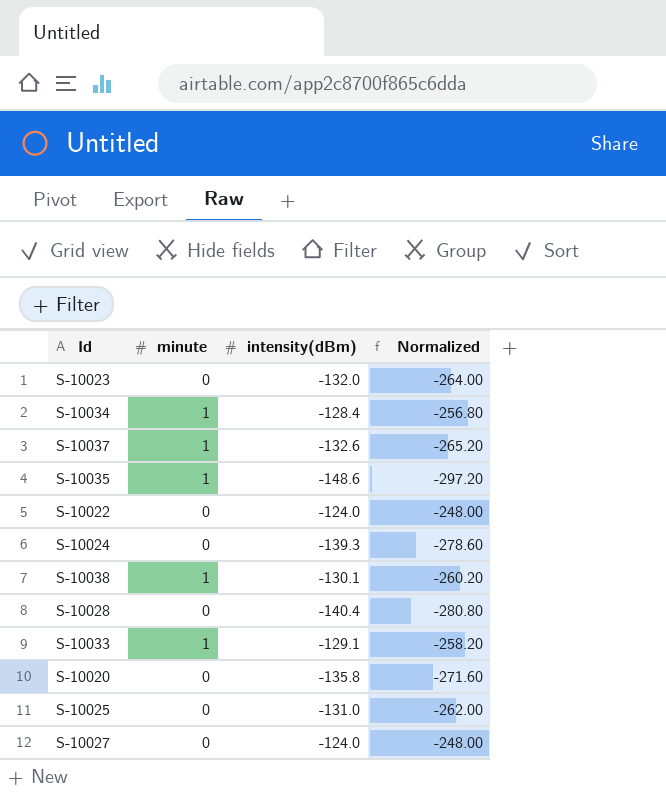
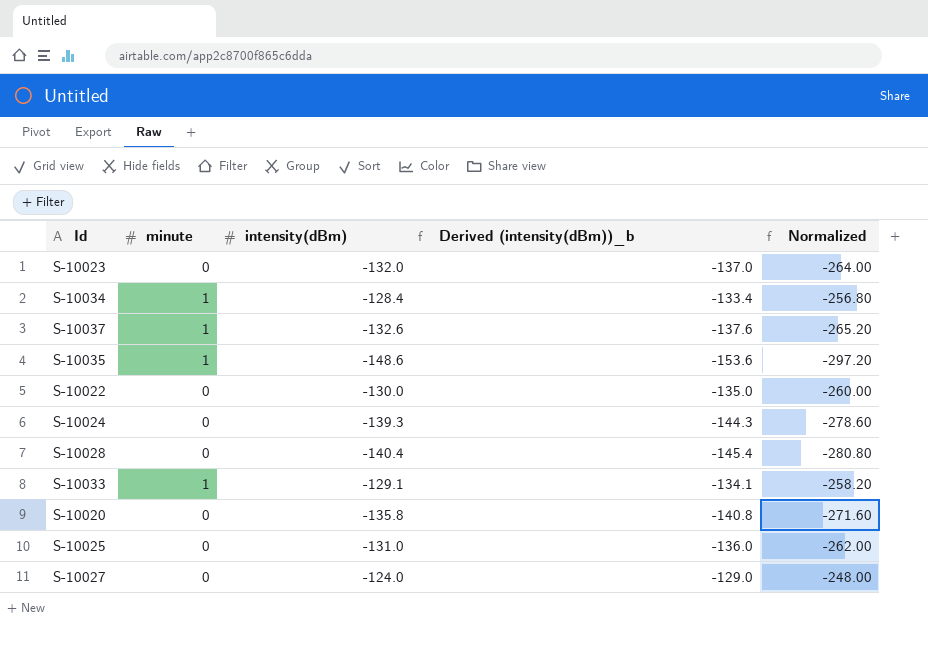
column Derived (intensity(dBm))_b | formula: none -> [intensity(dBm)] - 5
row S-10038: 1 | -130.1 | -260.20 -> none
S-10022 | intensity(dBm): -124.0 -> -130.0
S-10022 | Normalized: -248.00 -> -260.00

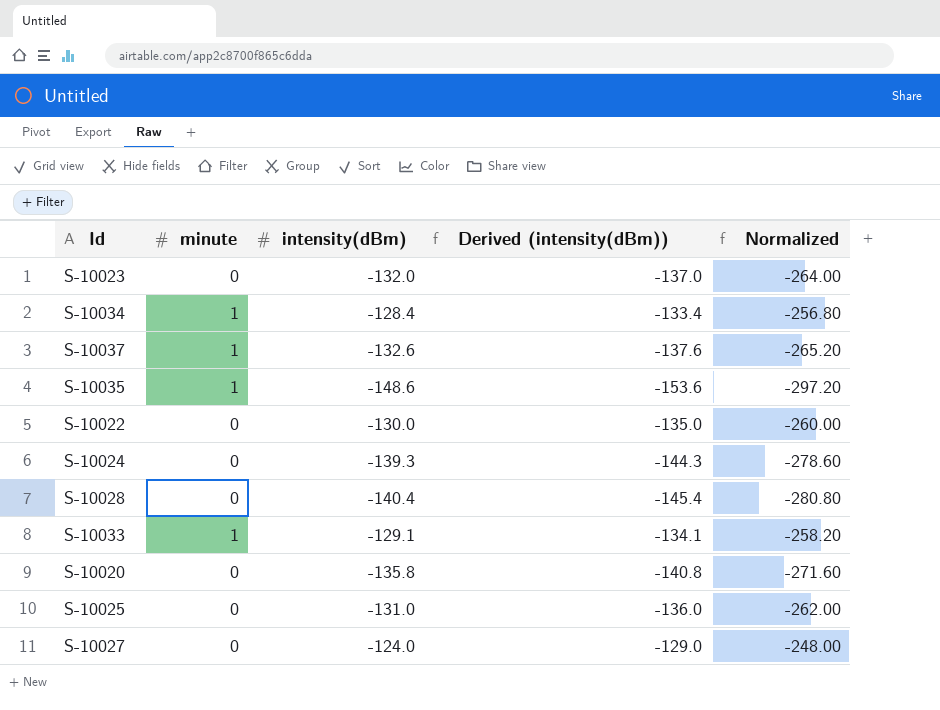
column name: Derived (intensity(dBm))_b -> Derived (intensity(dBm))

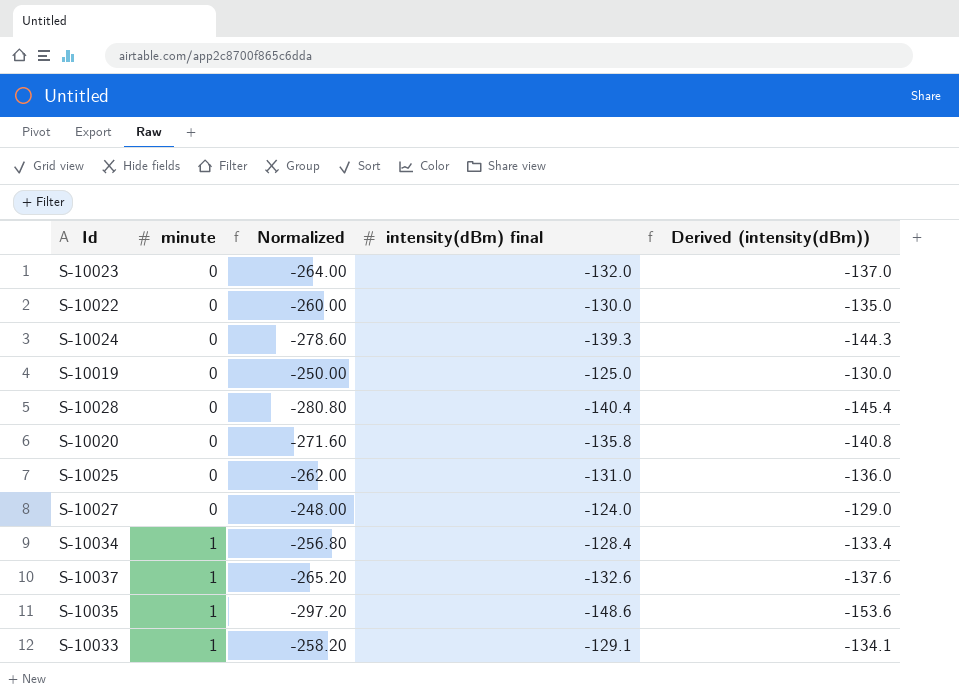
row order: none -> minute ascending
column Normalized | position: 5 -> 3
column name: intensity(dBm) -> intensity(dBm) final
row S-10019: none -> 0 | -250.00 | -125.0 | -130.0

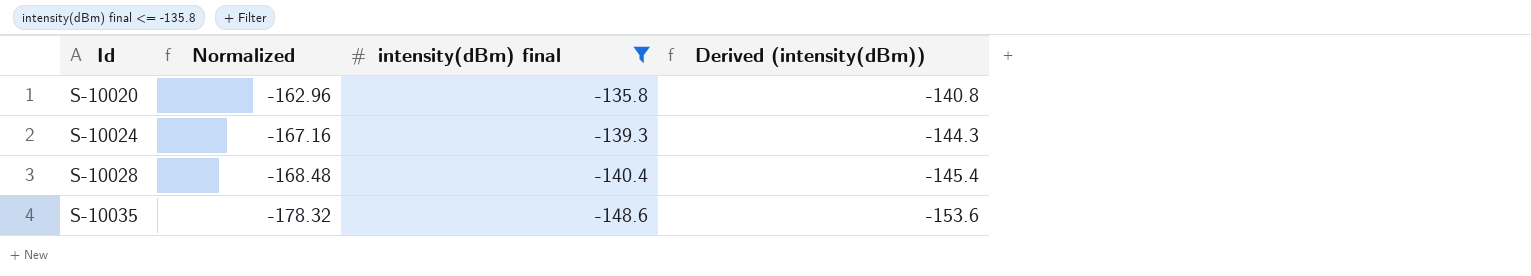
filter: none -> intensity(dBm) final <= -135.8
row order: minute ascending -> Id ascending
column minute | position: 2 -> none
column Normalized | formula: [intensity(dBm) final] * 2 -> [intensity(dBm) final] * 1.2

